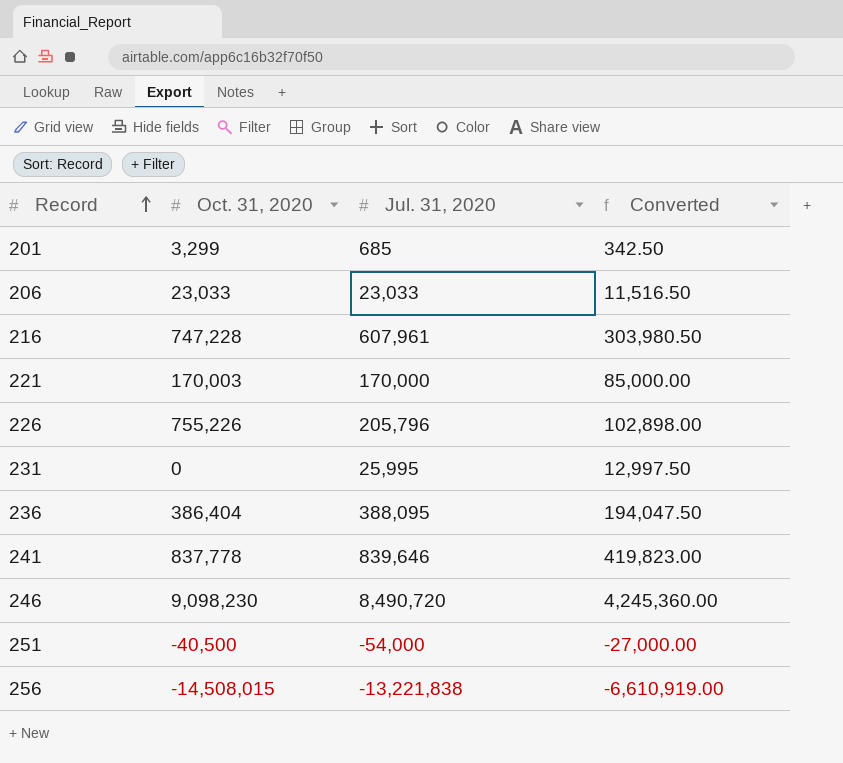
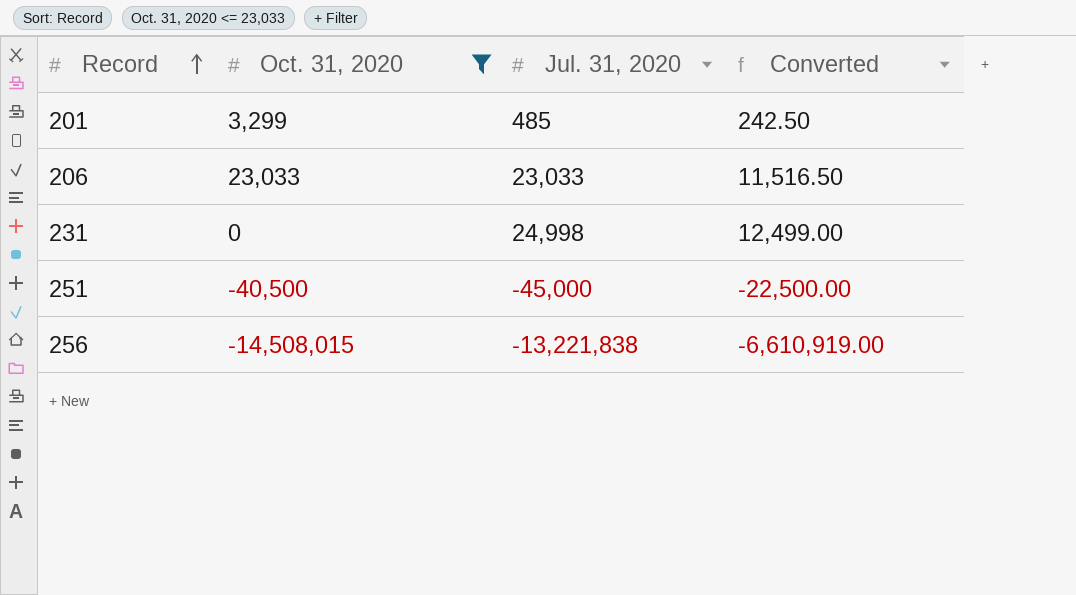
filter: none -> Oct. 31, 2020 <= 23,033
201 | Jul. 31, 2020: 685 -> 485
201 | Converted: 342.50 -> 242.50
231 | Jul. 31, 2020: 25,995 -> 24,998
231 | Converted: 12,997.50 -> 12,499.00
251 | Jul. 31, 2020: -54,000 -> -45,000
251 | Converted: -27,000.00 -> -22,500.00

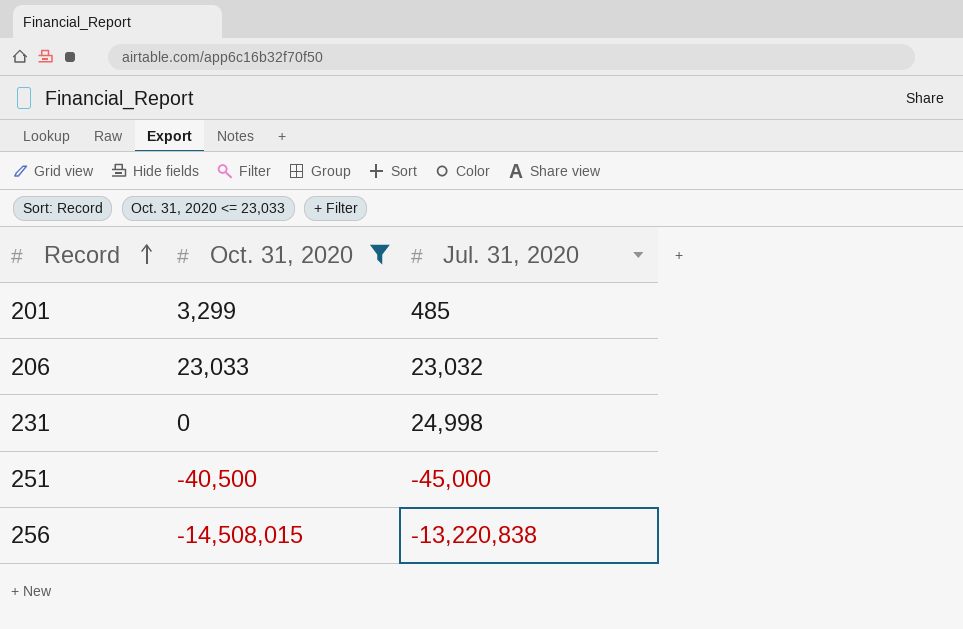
column Converted | formula: [Jul. 31, 2020] * 0.5 -> none
206 | Jul. 31, 2020: 23,033 -> 23,032
256 | Jul. 31, 2020: -13,221,838 -> -13,220,838

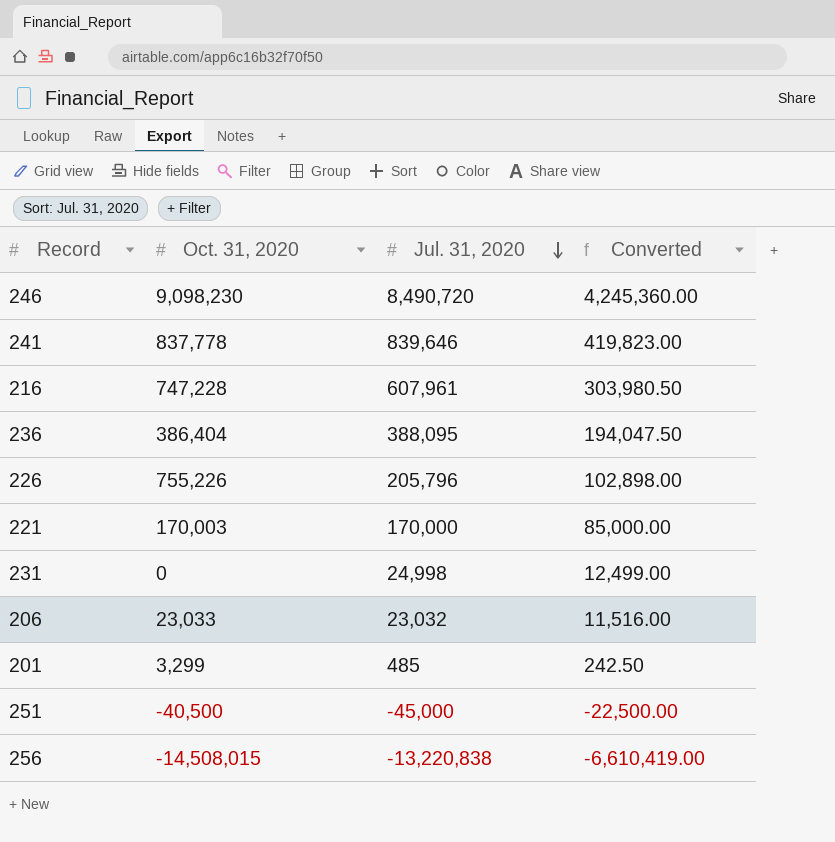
filter: Oct. 31, 2020 <= 23,033 -> none
row order: Record ascending -> Jul. 31, 2020 descending
column Converted | formula: none -> [Jul. 31, 2020] * 0.5

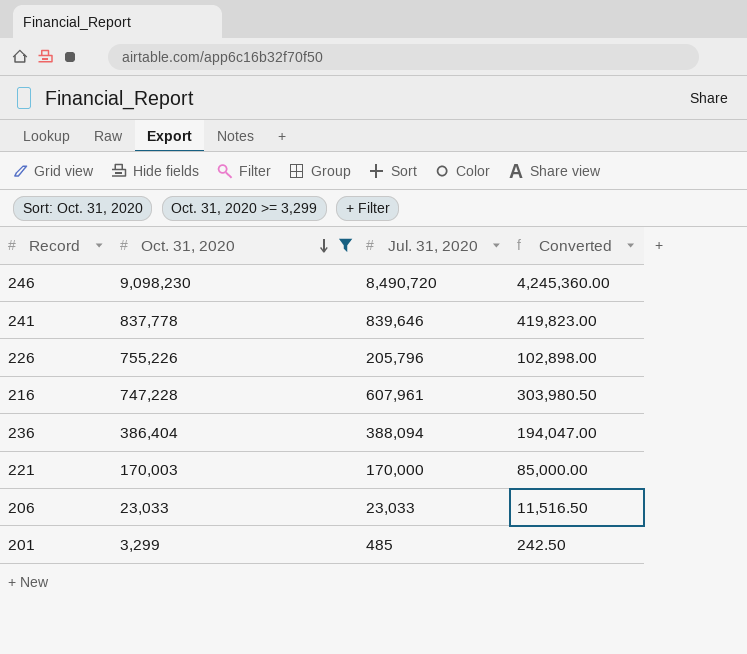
filter: none -> Oct. 31, 2020 >= 3,299
row order: Jul. 31, 2020 descending -> Oct. 31, 2020 descending
236 | Jul. 31, 2020: 388,095 -> 388,094
236 | Converted: 194,047.50 -> 194,047.00
206 | Jul. 31, 2020: 23,032 -> 23,033
206 | Converted: 11,516.00 -> 11,516.50

